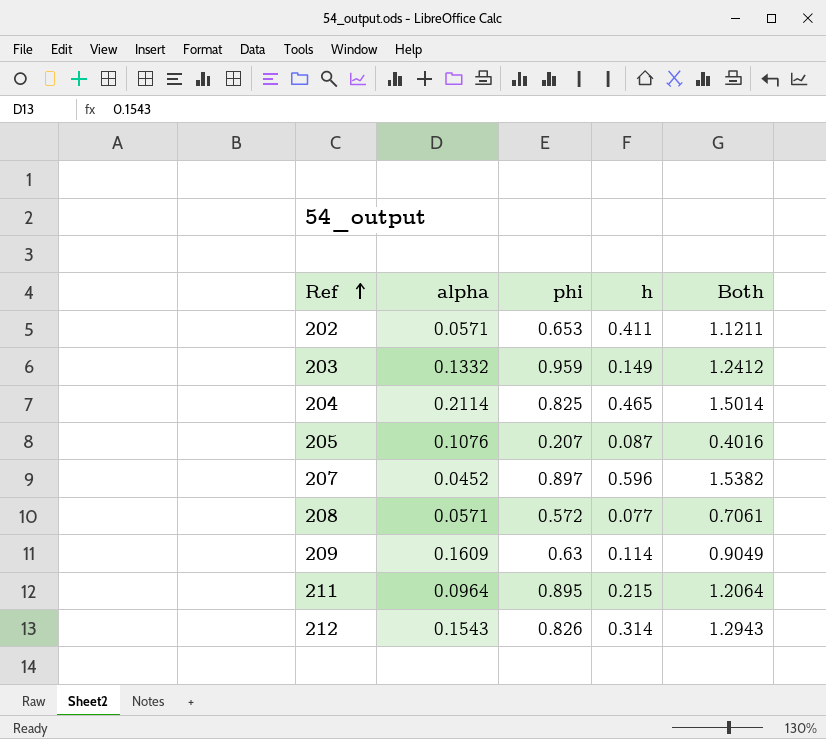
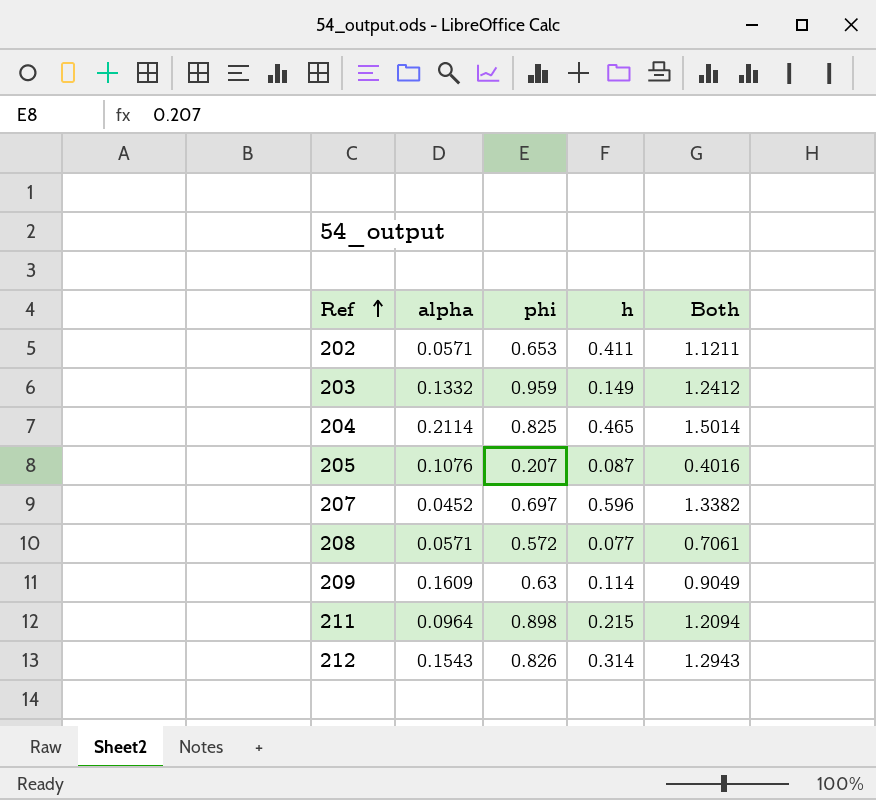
207 | phi: 0.897 -> 0.697
207 | Both: 1.5382 -> 1.3382
211 | phi: 0.895 -> 0.898
211 | Both: 1.2064 -> 1.2094

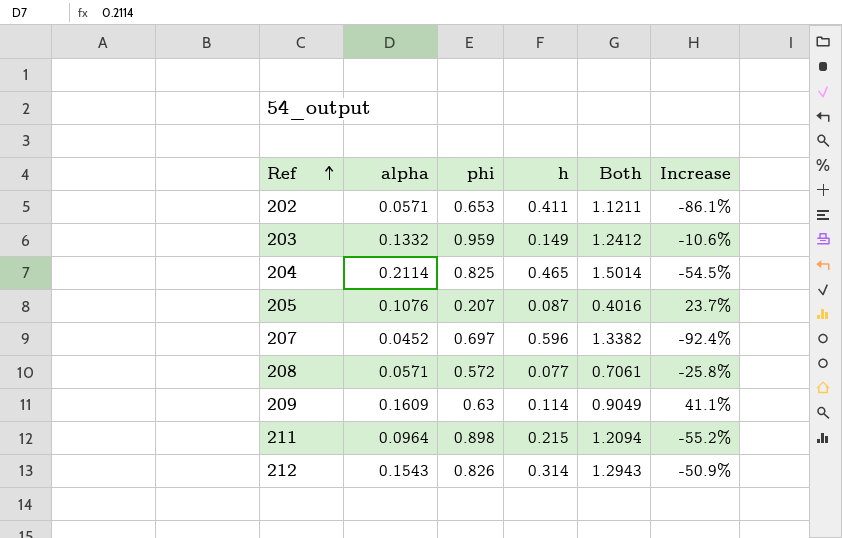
column Increase | formula: none -> ([alpha] - [h]) / [h]

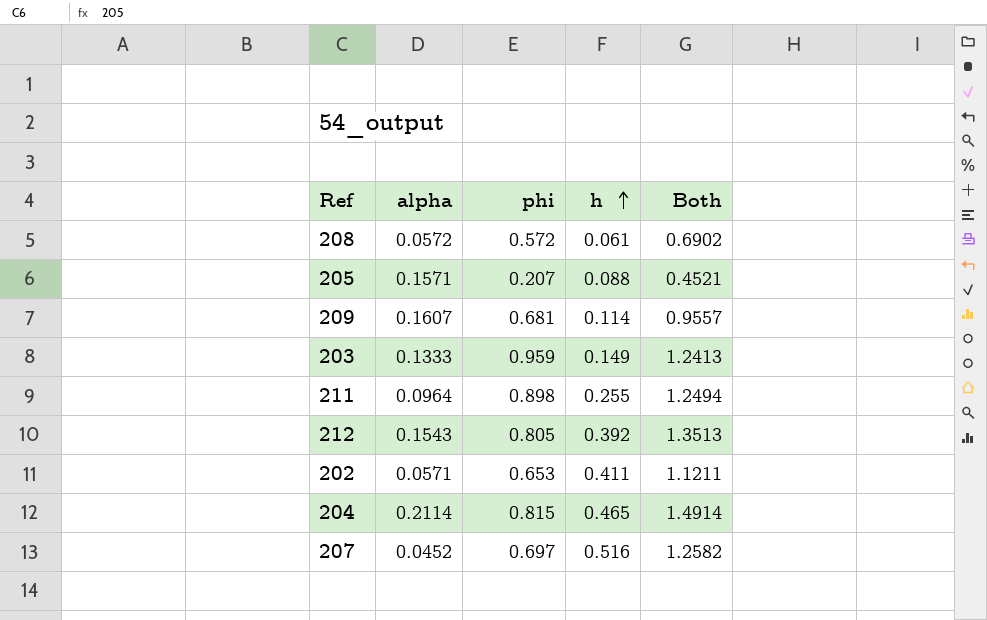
row order: Ref ascending -> h ascending
column Increase | formula: ([alpha] - [h]) / [h] -> none
208 | alpha: 0.0571 -> 0.0572
208 | h: 0.077 -> 0.061
208 | Both: 0.7061 -> 0.6902
205 | alpha: 0.1076 -> 0.1571
205 | h: 0.087 -> 0.088
205 | Both: 0.4016 -> 0.4521
209 | alpha: 0.1609 -> 0.1607
209 | phi: 0.63 -> 0.681
209 | Both: 0.9049 -> 0.9557
203 | alpha: 0.1332 -> 0.1333
203 | Both: 1.2412 -> 1.2413
211 | h: 0.215 -> 0.255
211 | Both: 1.2094 -> 1.2494
212 | phi: 0.826 -> 0.805
212 | h: 0.314 -> 0.392
212 | Both: 1.2943 -> 1.3513
204 | phi: 0.825 -> 0.815
204 | Both: 1.5014 -> 1.4914
207 | h: 0.596 -> 0.516
207 | Both: 1.3382 -> 1.2582

